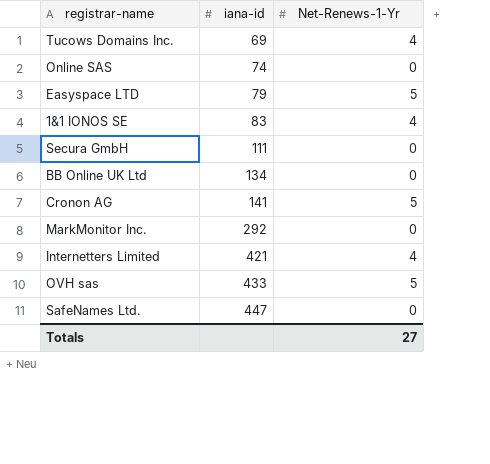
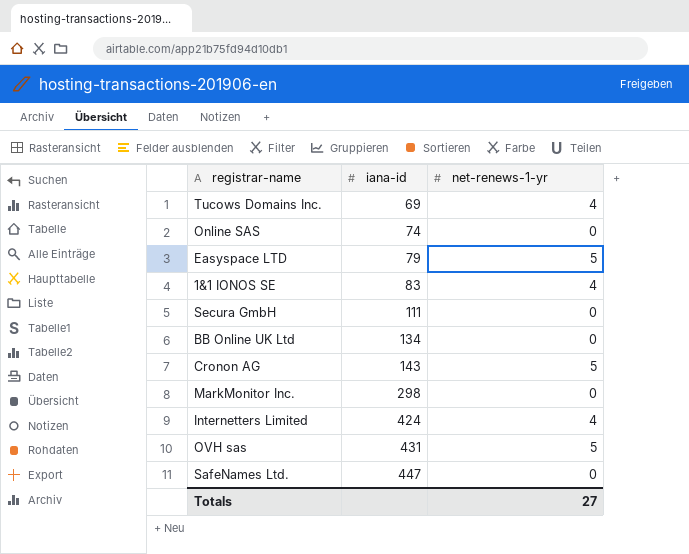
column name: Net-Renews-1-Yr -> net-renews-1-yr
Cronon AG | iana-id: 141 -> 143
MarkMonitor Inc. | iana-id: 292 -> 298
Internetters Limited | iana-id: 421 -> 424
OVH sas | iana-id: 433 -> 431

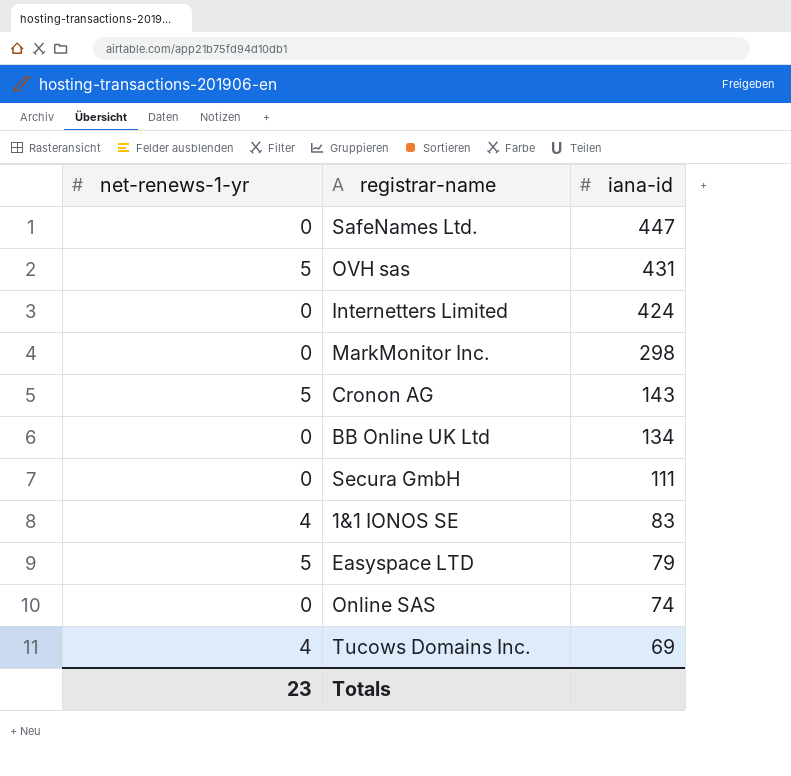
row order: iana-id ascending -> iana-id descending
column net-renews-1-yr | position: 3 -> 1
Internetters Limited | net-renews-1-yr: 4 -> 0
Totals | net-renews-1-yr: 27 -> 23

